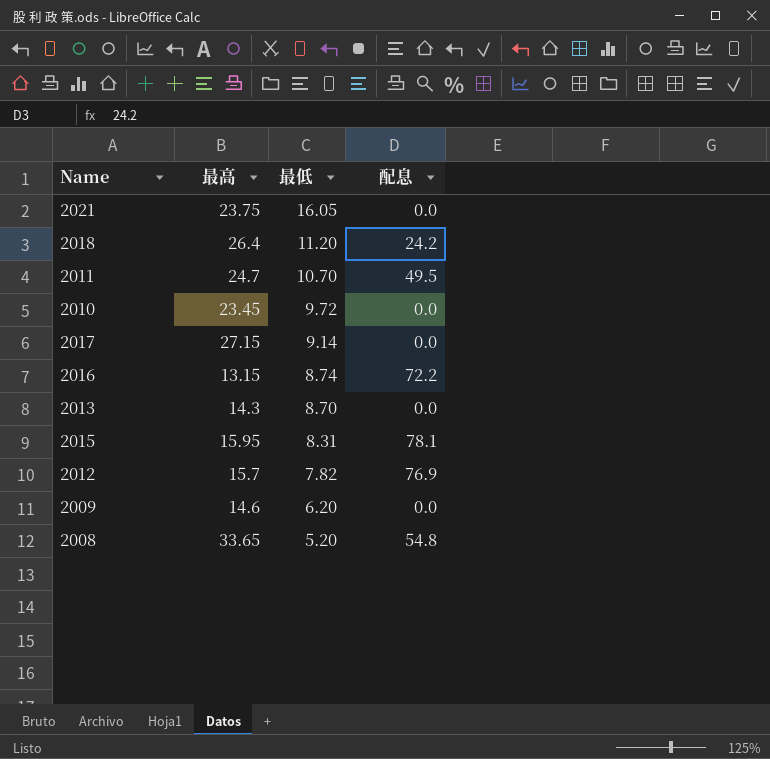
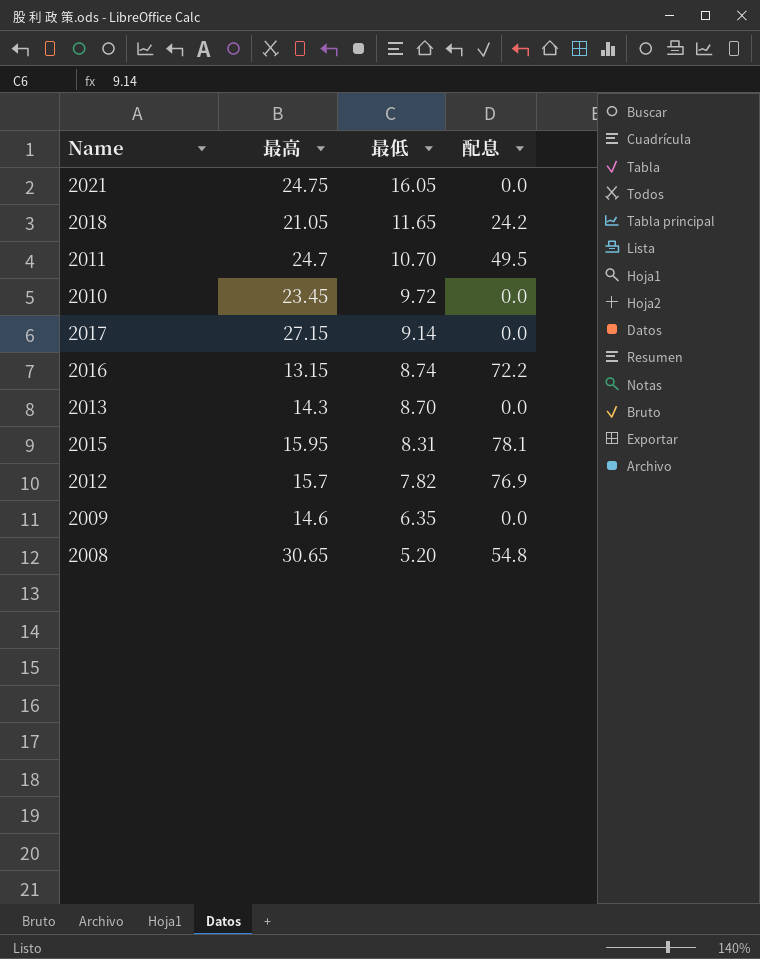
2021 | 最高: 23.75 -> 24.75
2018 | 最高: 26.4 -> 21.05
2018 | 最低: 11.20 -> 11.65
2009 | 最低: 6.20 -> 6.35
2008 | 最高: 33.65 -> 30.65

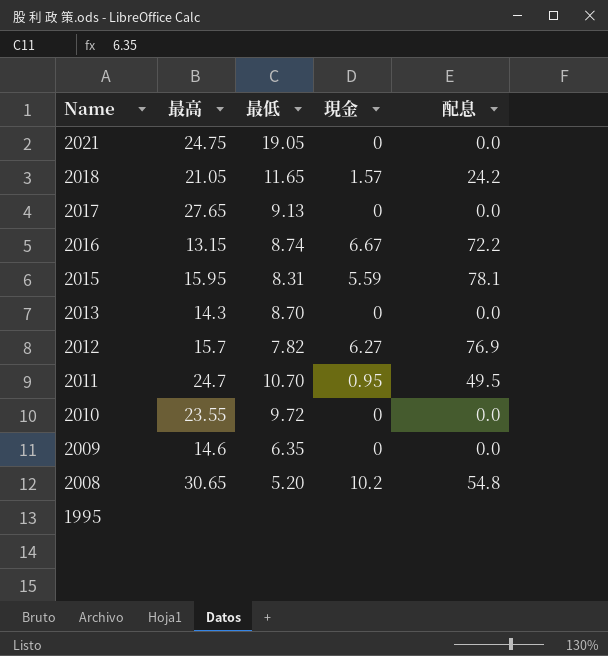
row order: 最低 descending -> Name descending
column 現金 | position: none -> 4
2021 | 最低: 16.05 -> 19.05
2017 | 最高: 27.15 -> 27.65
2017 | 最低: 9.14 -> 9.13
2010 | 最高: 23.45 -> 23.55
row 1995: none -> none | none | none | none

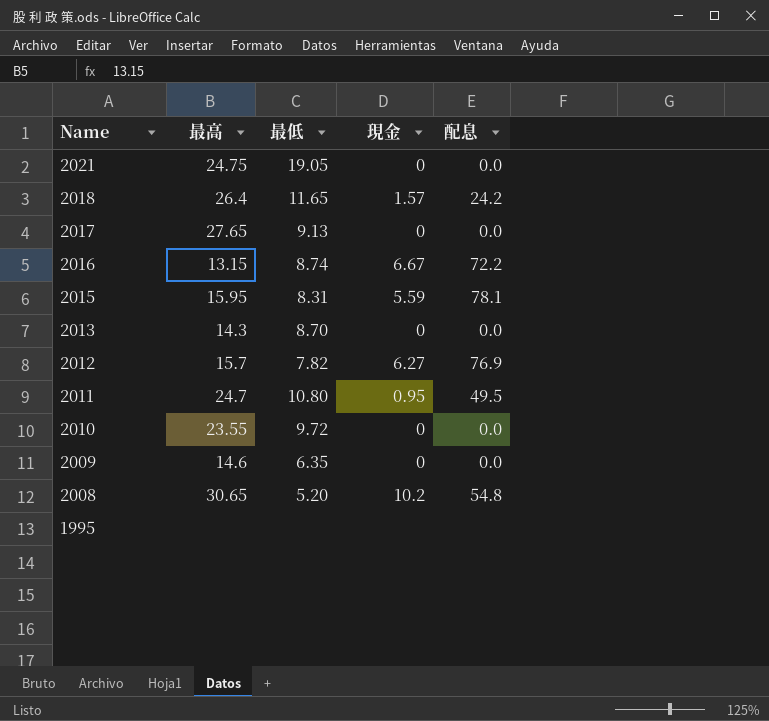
2018 | 最高: 21.05 -> 26.4
2011 | 最低: 10.70 -> 10.80

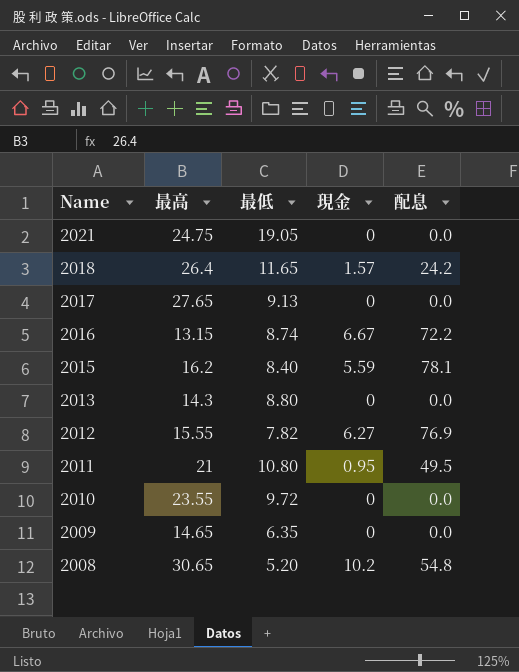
row 1995: none | none | none | none -> none
2015 | 最高: 15.95 -> 16.2
2015 | 最低: 8.31 -> 8.40
2013 | 最低: 8.70 -> 8.80
2012 | 最高: 15.7 -> 15.55
2011 | 最高: 24.7 -> 21
2009 | 最高: 14.6 -> 14.65

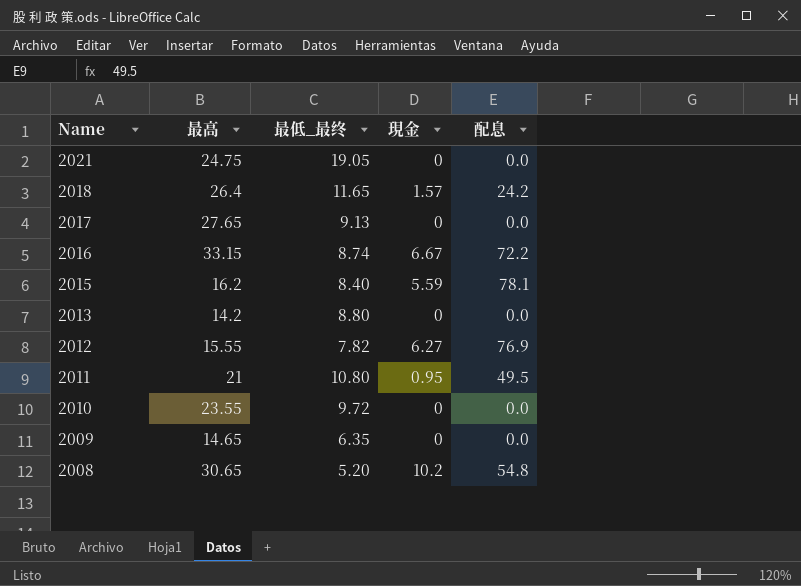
column name: 最低 -> 最低_最终
2016 | 最高: 13.15 -> 33.15
2013 | 最高: 14.3 -> 14.2

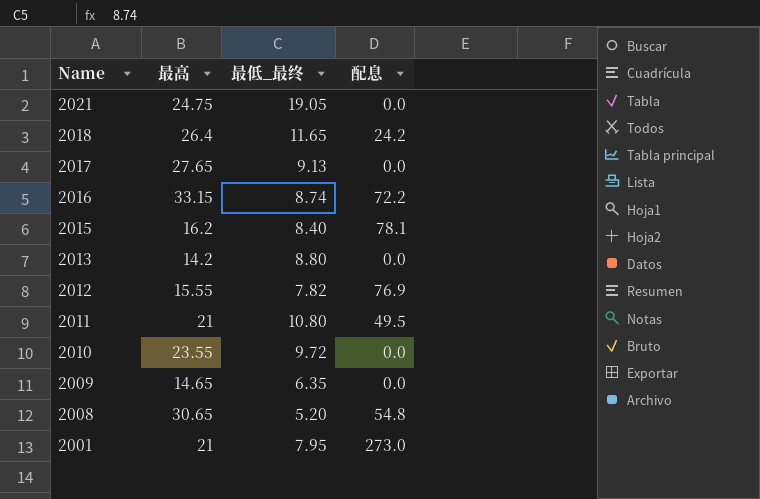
column 現金 | position: 4 -> none
row 2001: none -> 21 | 7.95 | 273.0

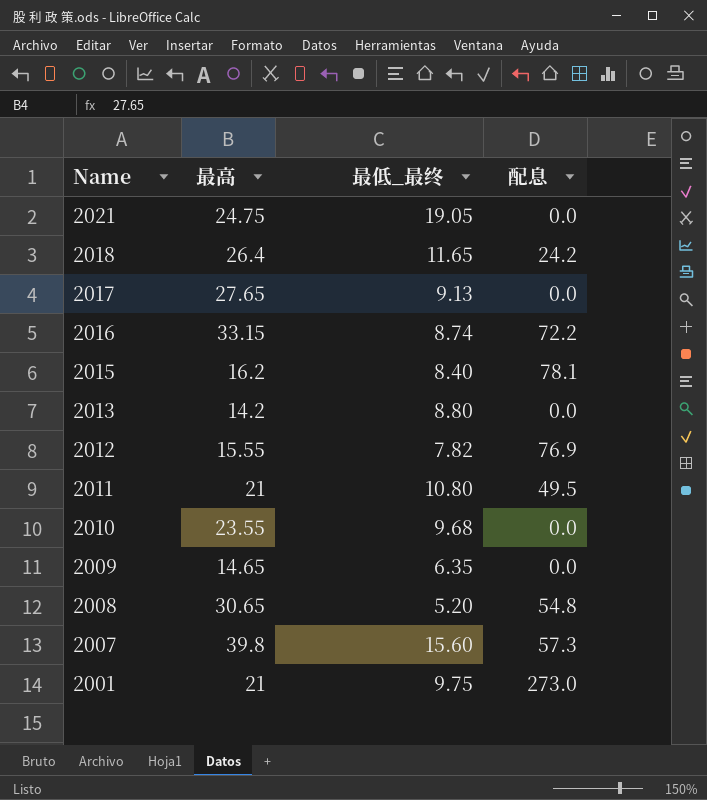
2010 | 最低_最终: 9.72 -> 9.68
row 2007: none -> 39.8 | 15.60 | 57.3
2001 | 最低_最终: 7.95 -> 9.75

